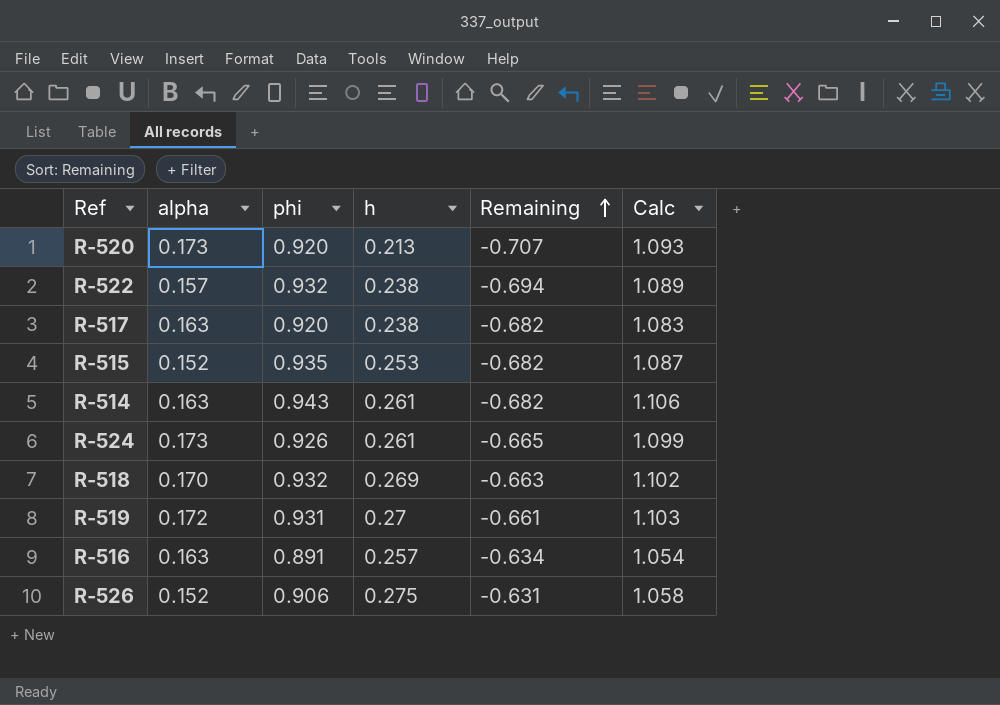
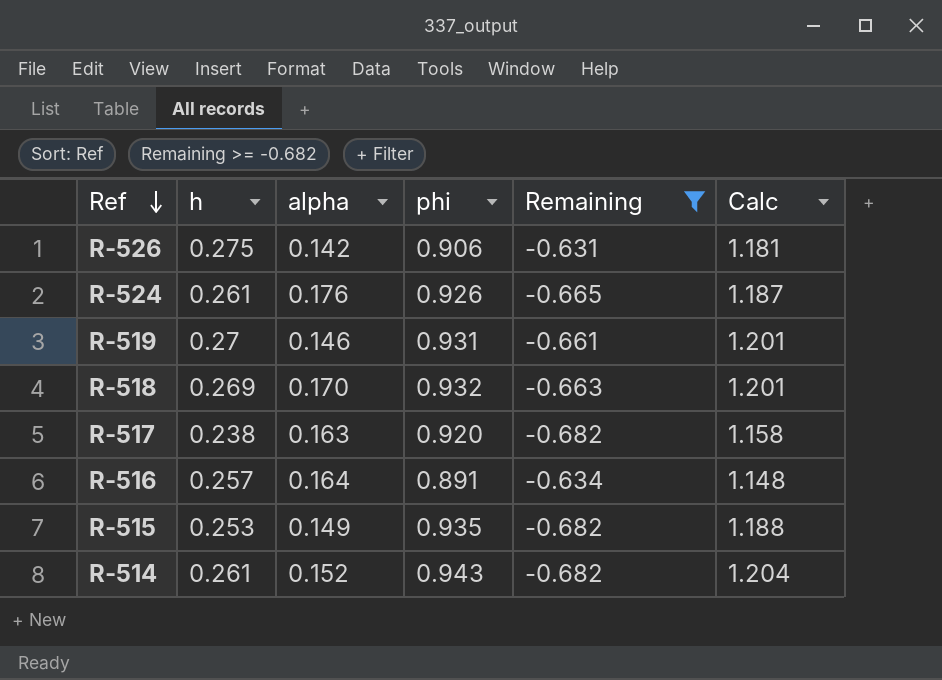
filter: none -> Remaining >= -0.682
row order: Remaining ascending -> Ref descending
column h | position: 4 -> 2
column Calc | formula: [alpha] + [phi] -> [h] + [phi]
R-526 | alpha: 0.152 -> 0.142
R-524 | alpha: 0.173 -> 0.176
R-519 | alpha: 0.172 -> 0.146
R-516 | alpha: 0.163 -> 0.164
R-515 | alpha: 0.152 -> 0.149
R-514 | alpha: 0.163 -> 0.152

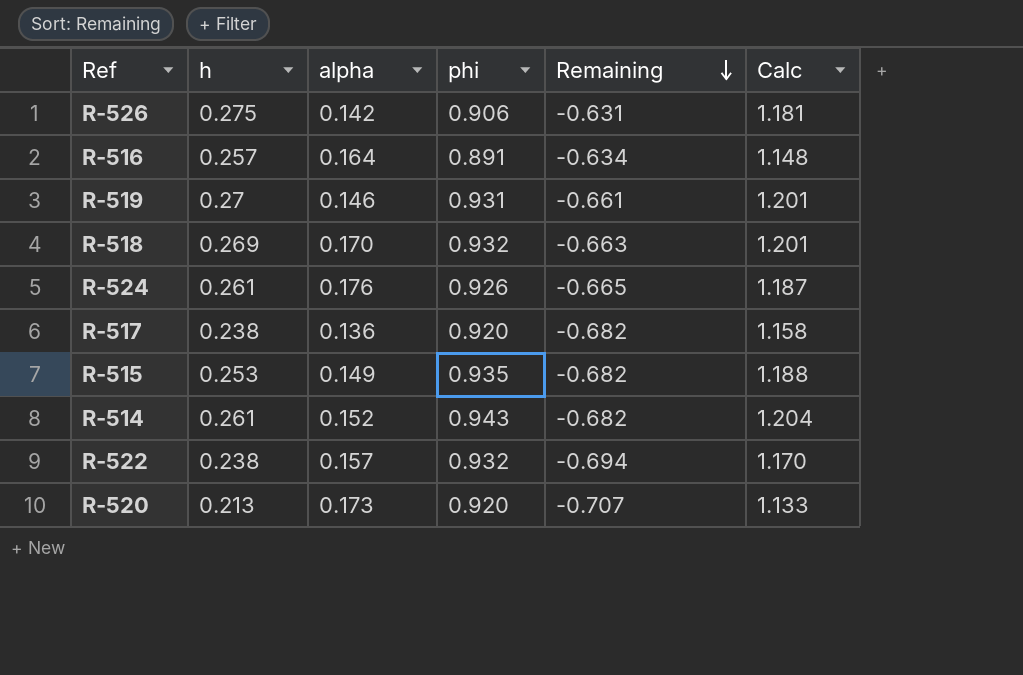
filter: Remaining >= -0.682 -> none
row order: Ref descending -> Remaining descending
R-517 | alpha: 0.163 -> 0.136

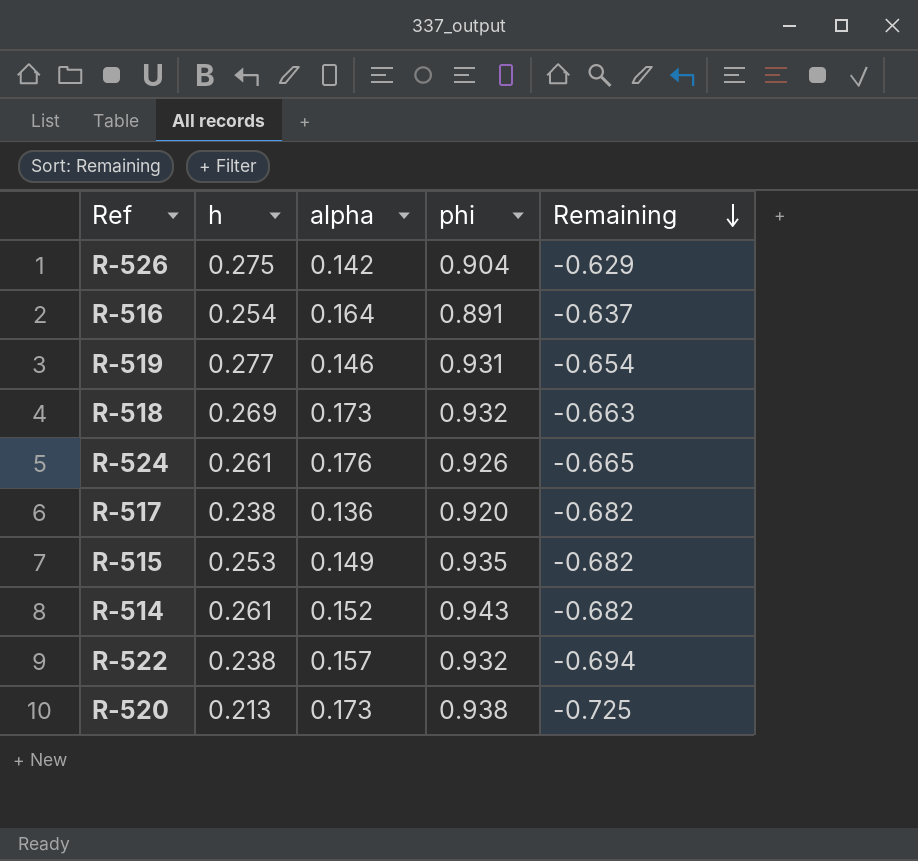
column Calc | formula: [h] + [phi] -> none
R-526 | phi: 0.906 -> 0.904
R-526 | Remaining: -0.631 -> -0.629
R-516 | h: 0.257 -> 0.254
R-516 | Remaining: -0.634 -> -0.637
R-519 | h: 0.27 -> 0.277
R-519 | Remaining: -0.661 -> -0.654
R-518 | alpha: 0.170 -> 0.173
R-520 | phi: 0.920 -> 0.938
R-520 | Remaining: -0.707 -> -0.725

